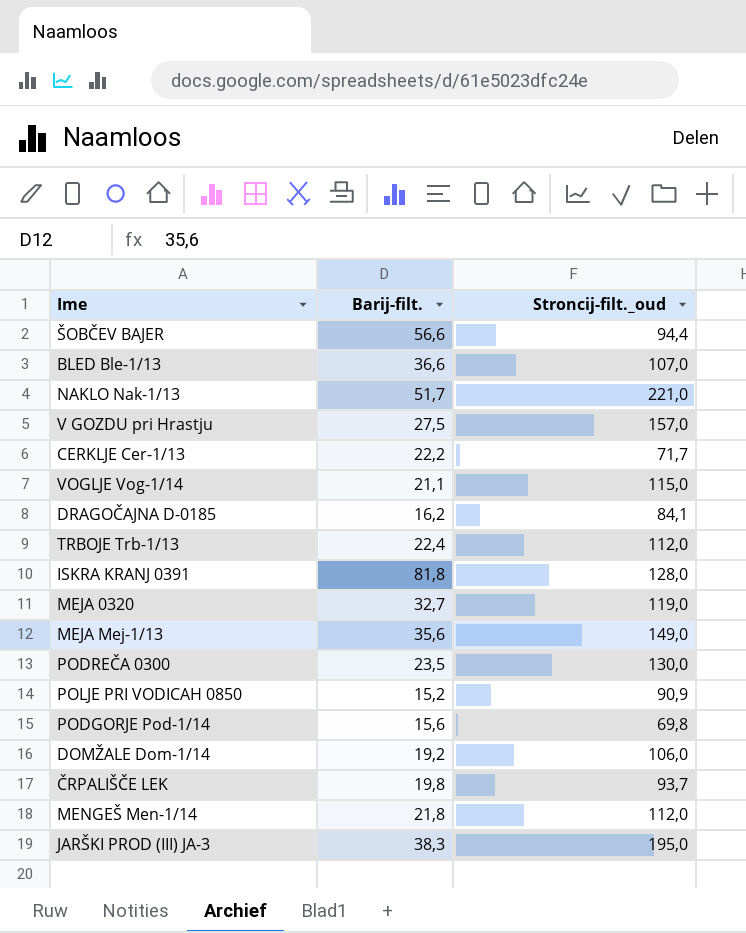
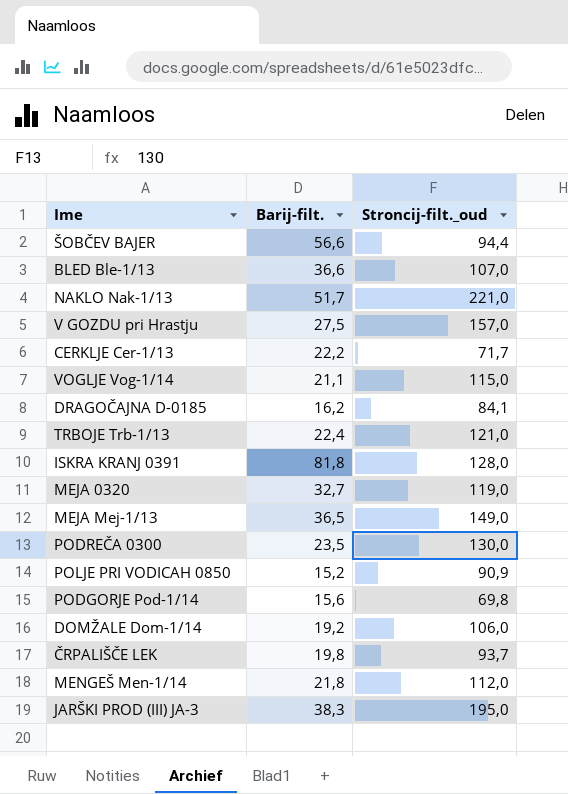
TRBOJE Trb-1/13 | Stroncij-filt._oud: 112,0 -> 121,0
MEJA Mej-1/13 | Barij-filt.: 35,6 -> 36,5

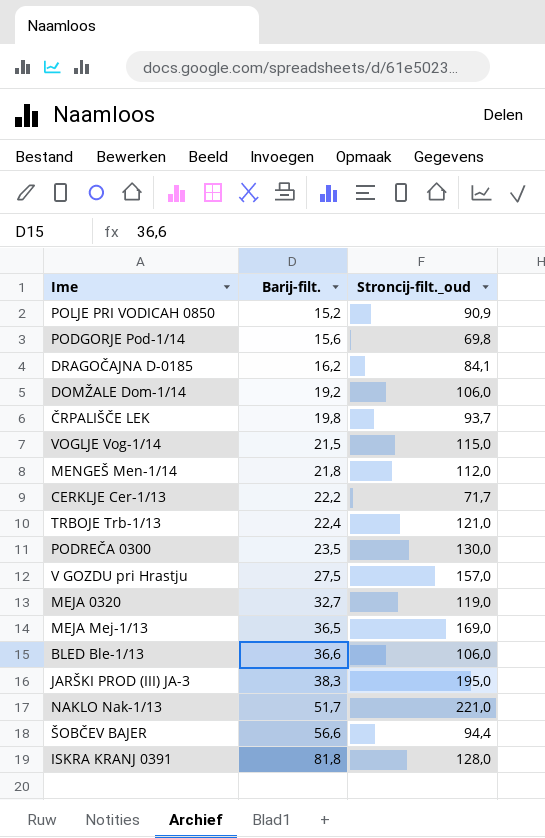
row order: none -> Barij-filt. ascending
VOGLJE Vog-1/14 | Barij-filt.: 21,1 -> 21,5
MEJA Mej-1/13 | Stroncij-filt._oud: 149,0 -> 169,0
BLED Ble-1/13 | Stroncij-filt._oud: 107,0 -> 106,0

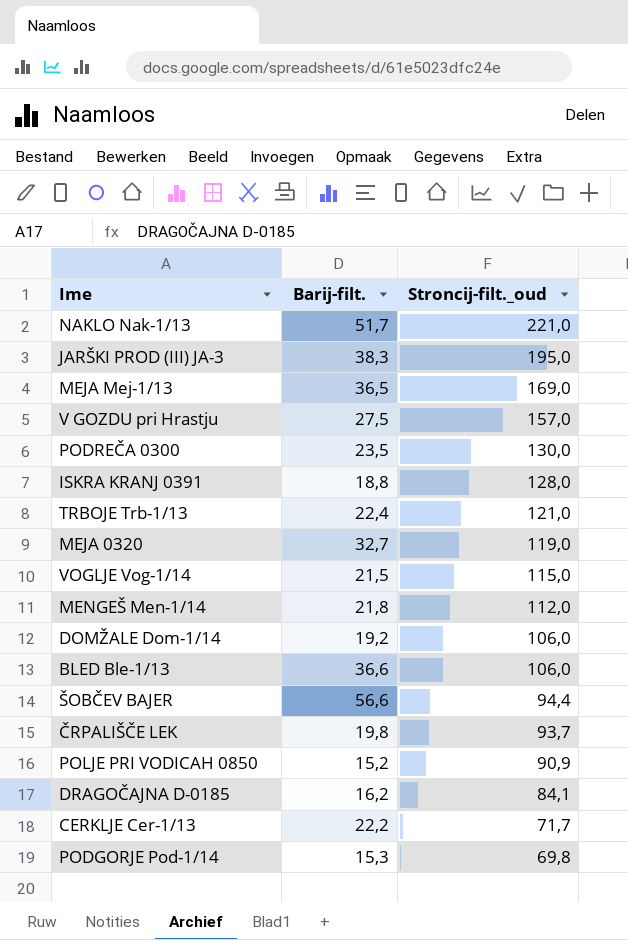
row order: Barij-filt. ascending -> Stroncij-filt._oud descending
ISKRA KRANJ 0391 | Barij-filt.: 81,8 -> 18,8
PODGORJE Pod-1/14 | Barij-filt.: 15,6 -> 15,3

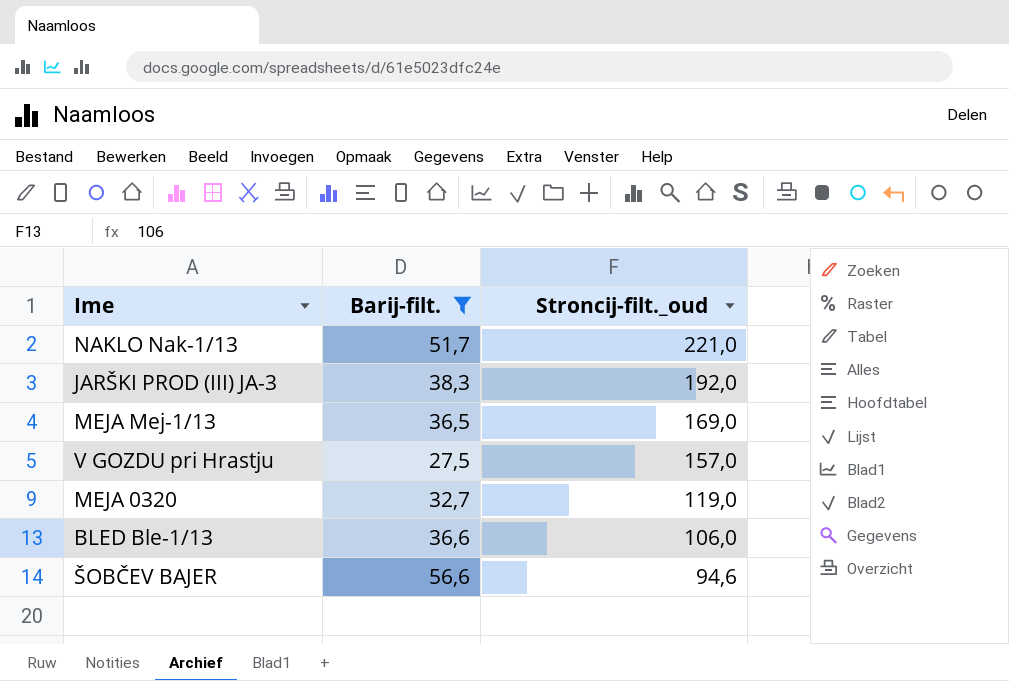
filter: none -> Barij-filt. >= 27,5
JARŠKI PROD (III) JA-3 | Stroncij-filt._oud: 195,0 -> 192,0
ŠOBČEV BAJER | Stroncij-filt._oud: 94,4 -> 94,6

